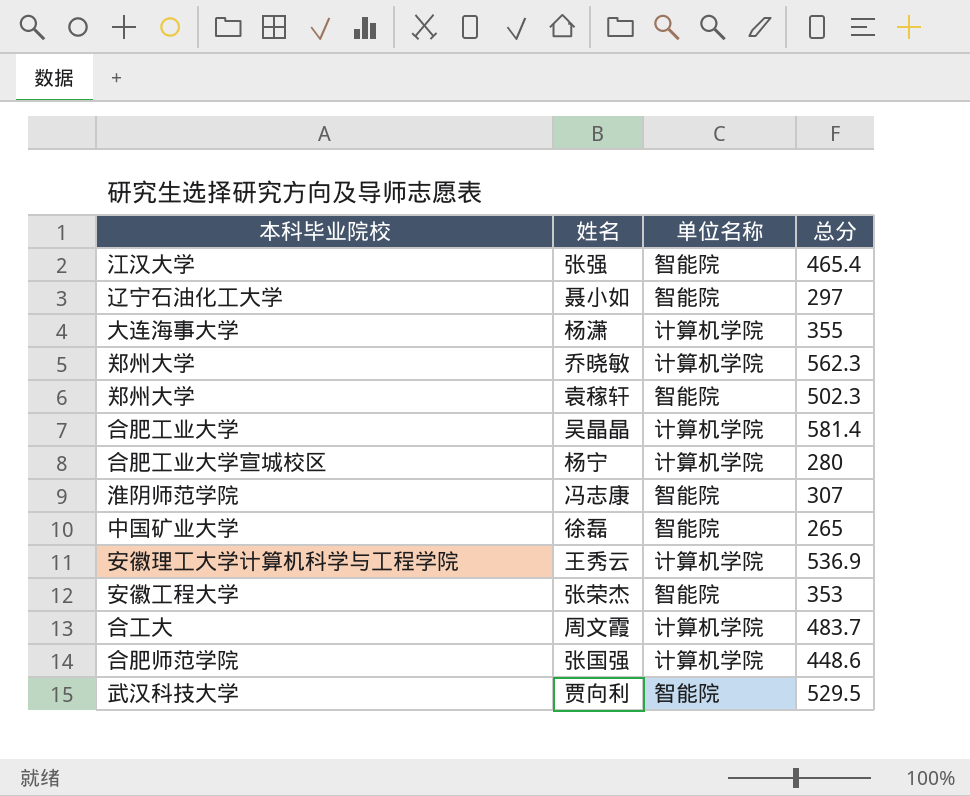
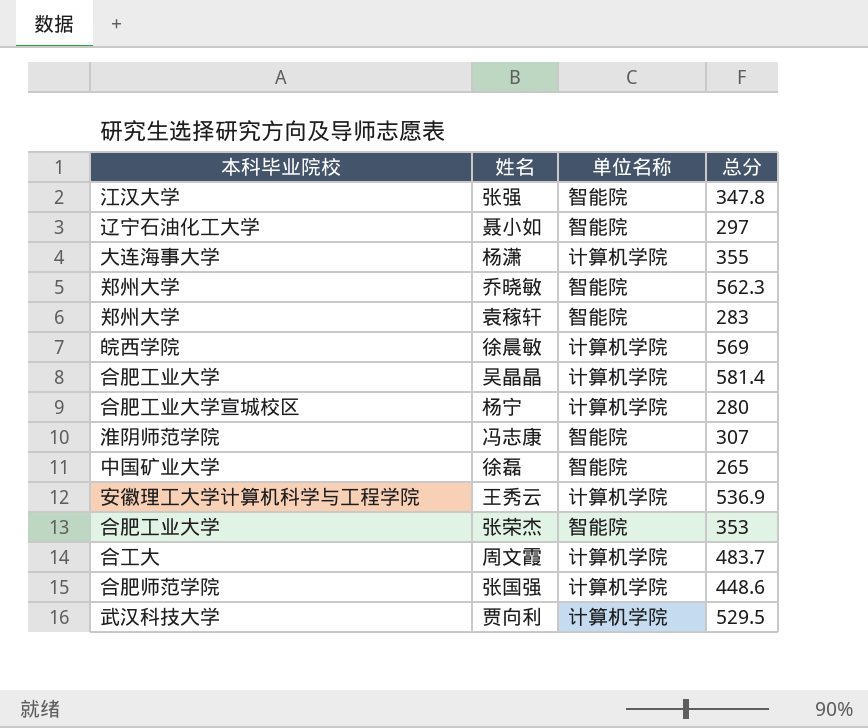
张强 | 总分: 465.4 -> 347.8
乔晓敏 | 单位名称: 计算机学院 -> 智能院
袁稼轩 | 总分: 502.3 -> 283
row 徐晨敏: none -> 皖西学院 | 计算机学院 | 569
张荣杰 | 本科毕业院校: 安徽工程大学 -> 合肥工业大学
贾向利 | 单位名称: 智能院 -> 计算机学院

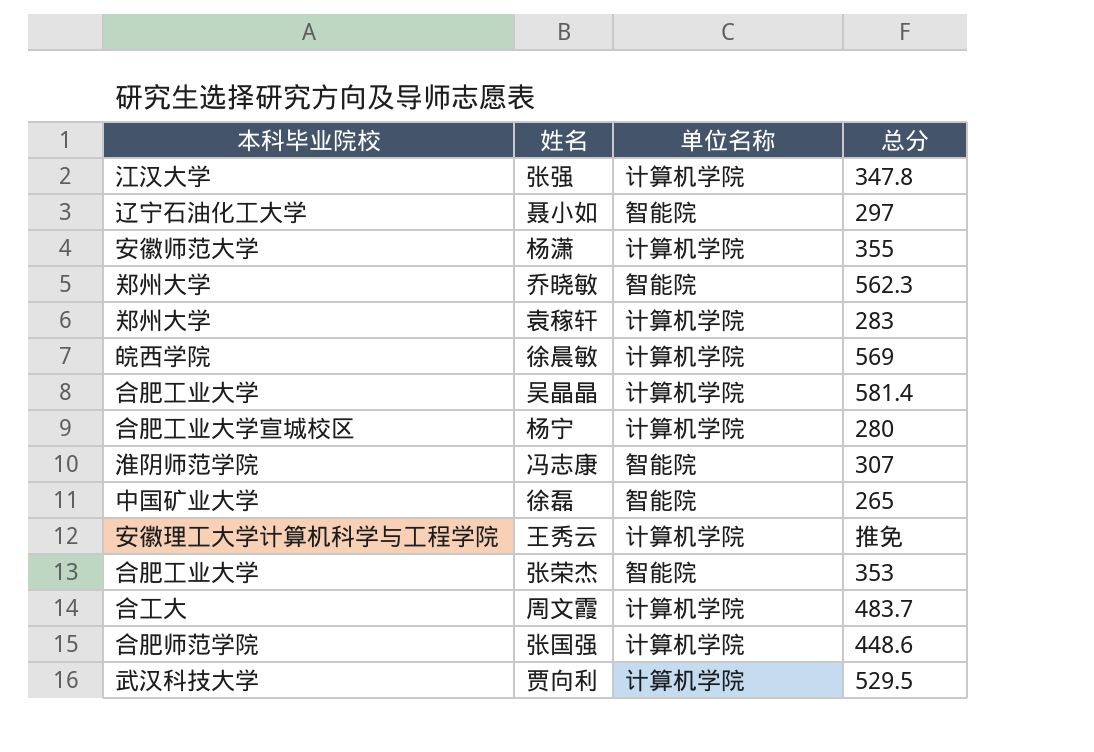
张强 | 单位名称: 智能院 -> 计算机学院
杨潇 | 本科毕业院校: 大连海事大学 -> 安徽师范大学
袁稼轩 | 单位名称: 智能院 -> 计算机学院
王秀云 | 总分: 536.9 -> 推免

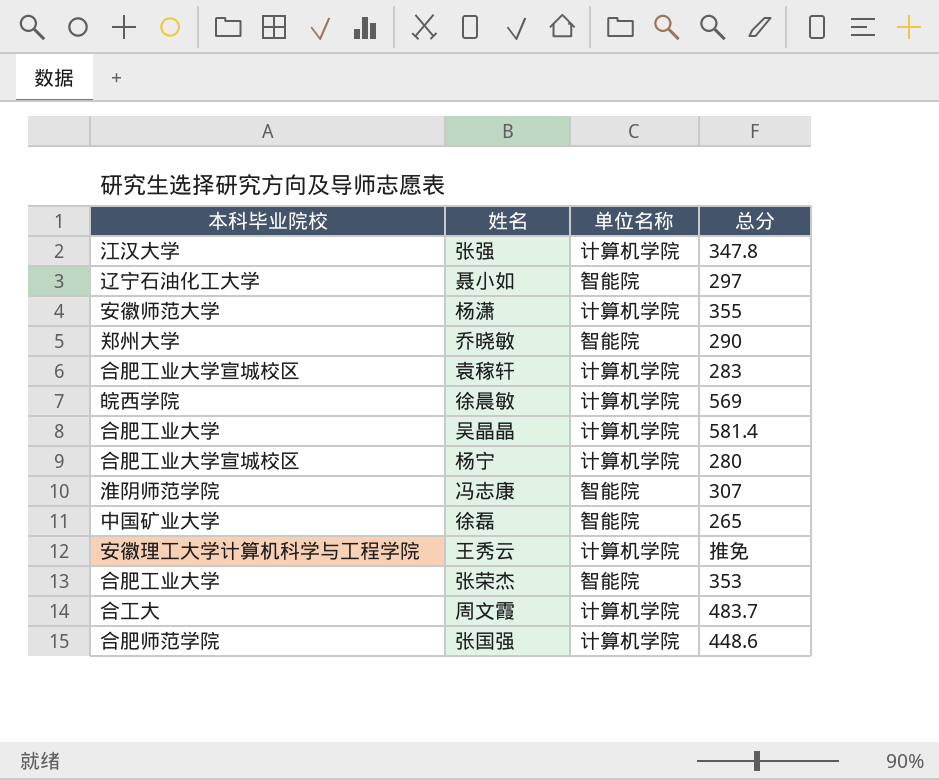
row 贾向利: 武汉科技大学 | 计算机学院 | 529.5 -> none
乔晓敏 | 总分: 562.3 -> 290
袁稼轩 | 本科毕业院校: 郑州大学 -> 合肥工业大学宣城校区

